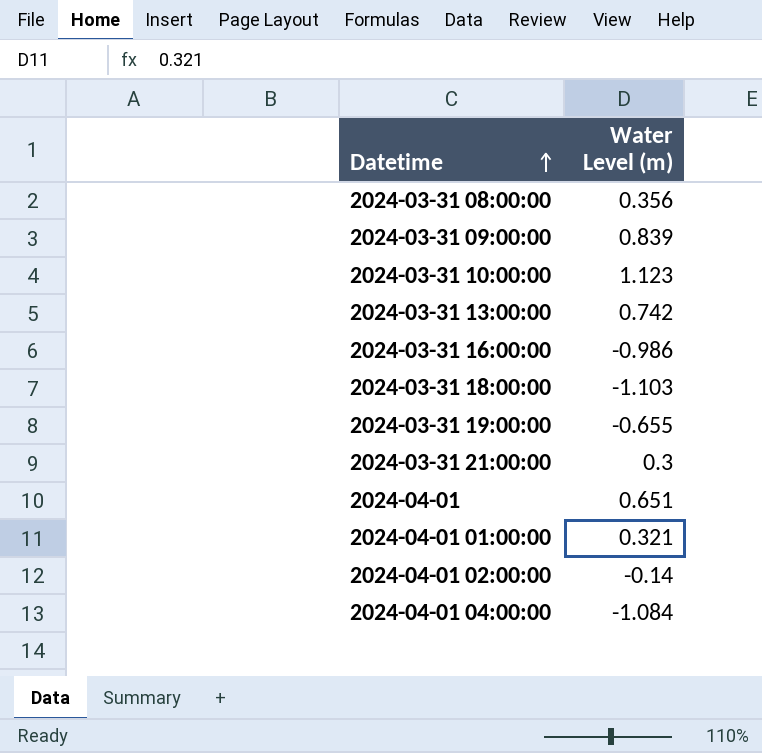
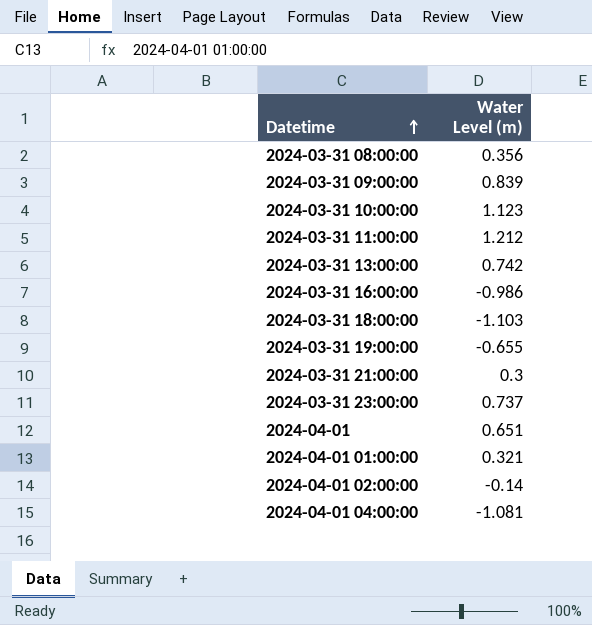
row 2024-03-31 11:00:00: none -> 1.212
row 2024-03-31 23:00:00: none -> 0.737
2024-04-01 04:00:00 | Water Level (m): -1.084 -> -1.081

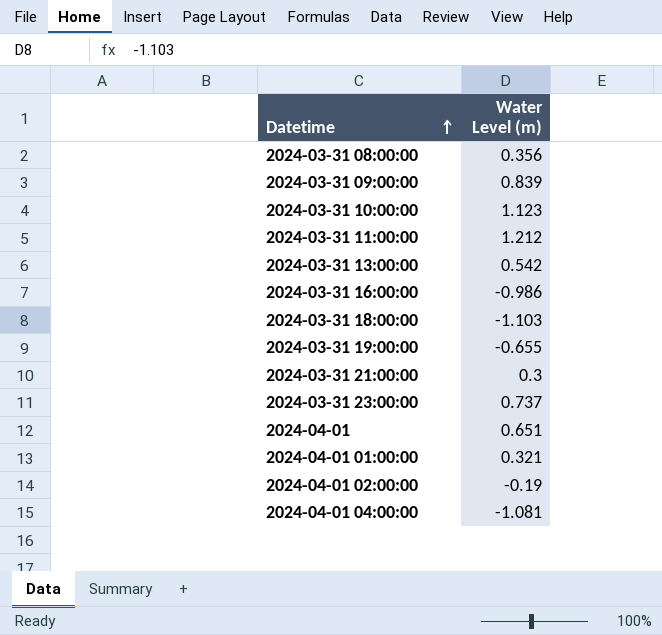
2024-03-31 13:00:00 | Water Level (m): 0.742 -> 0.542
2024-04-01 02:00:00 | Water Level (m): -0.14 -> -0.19

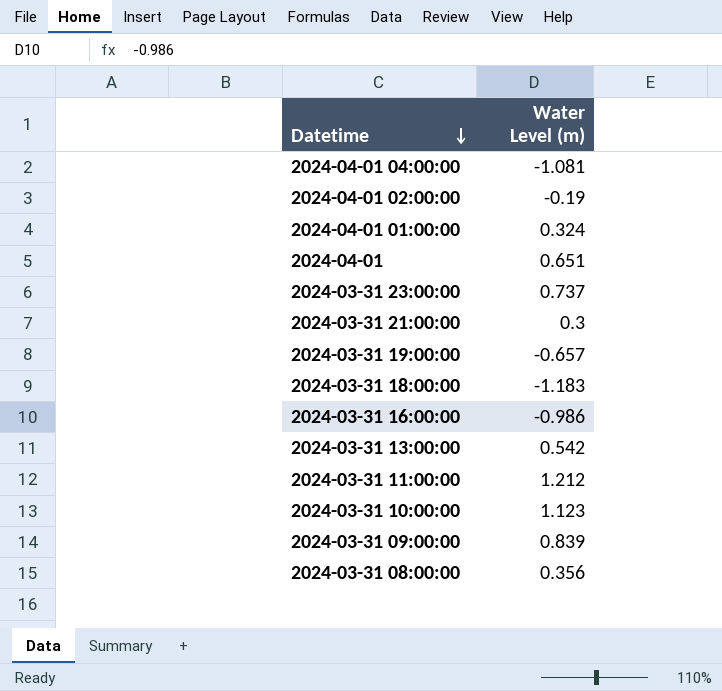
row order: Datetime ascending -> Datetime descending
2024-04-01 01:00:00 | Water Level (m): 0.321 -> 0.324
2024-03-31 19:00:00 | Water Level (m): -0.655 -> -0.657
2024-03-31 18:00:00 | Water Level (m): -1.103 -> -1.183

